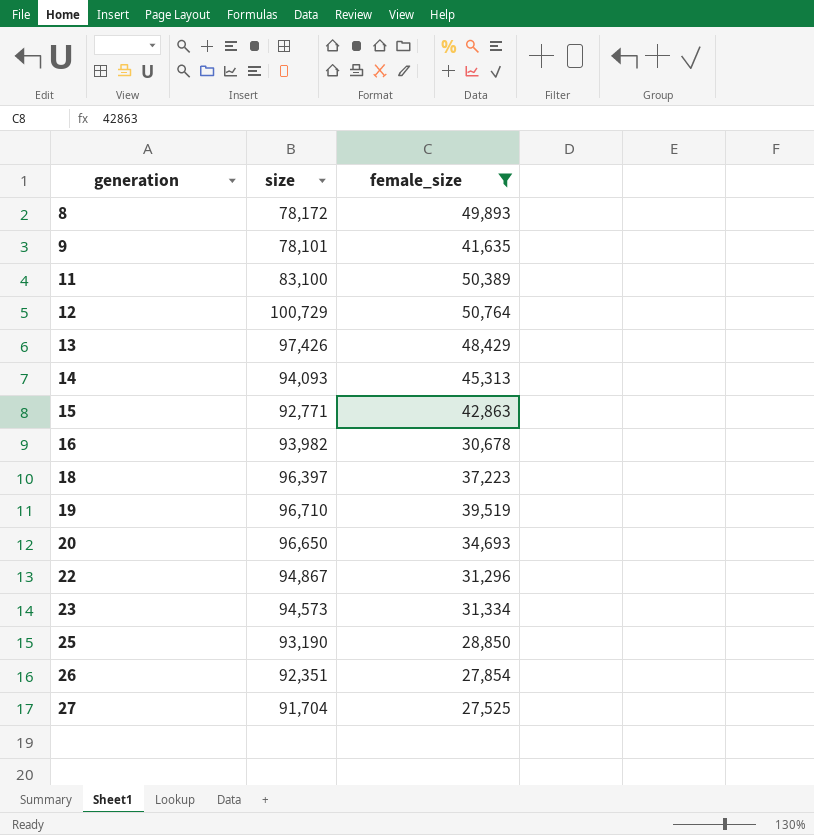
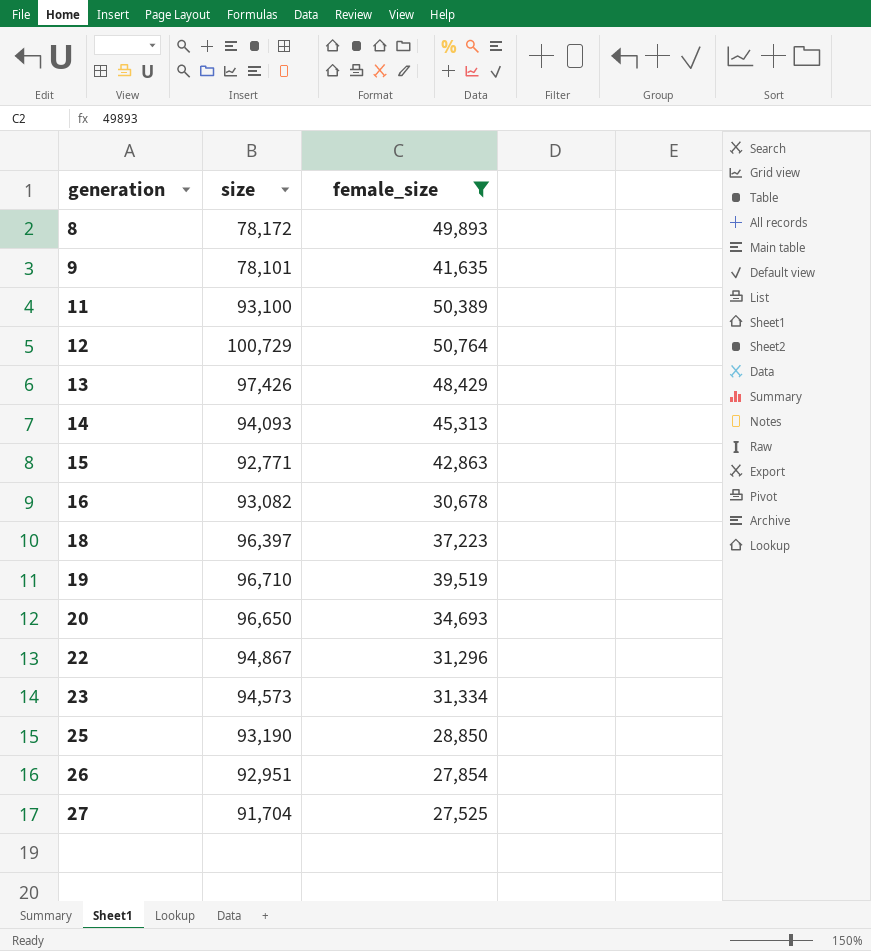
11 | size: 83,100 -> 93,100
16 | size: 93,982 -> 93,082
26 | size: 92,351 -> 92,951

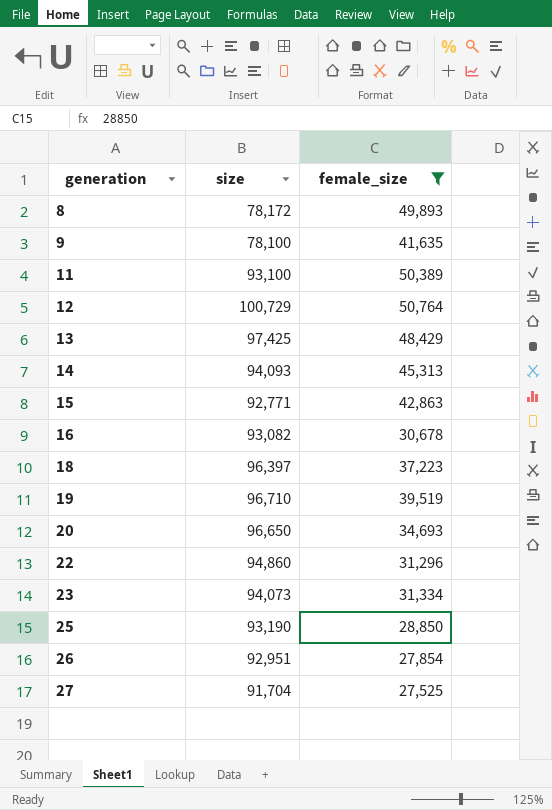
9 | size: 78,101 -> 78,100
13 | size: 97,426 -> 97,425
22 | size: 94,867 -> 94,860
23 | size: 94,573 -> 94,073

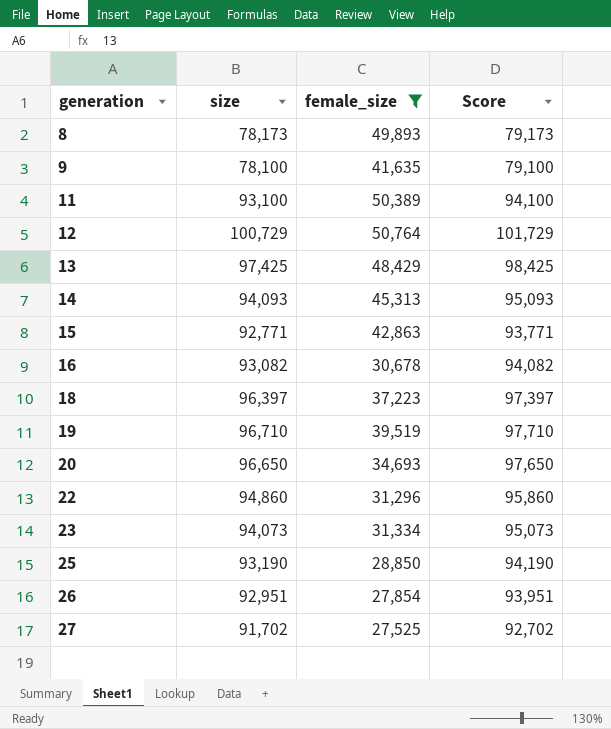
column Score | formula: none -> [size] + 1000
8 | size: 78,172 -> 78,173
27 | size: 91,704 -> 91,702

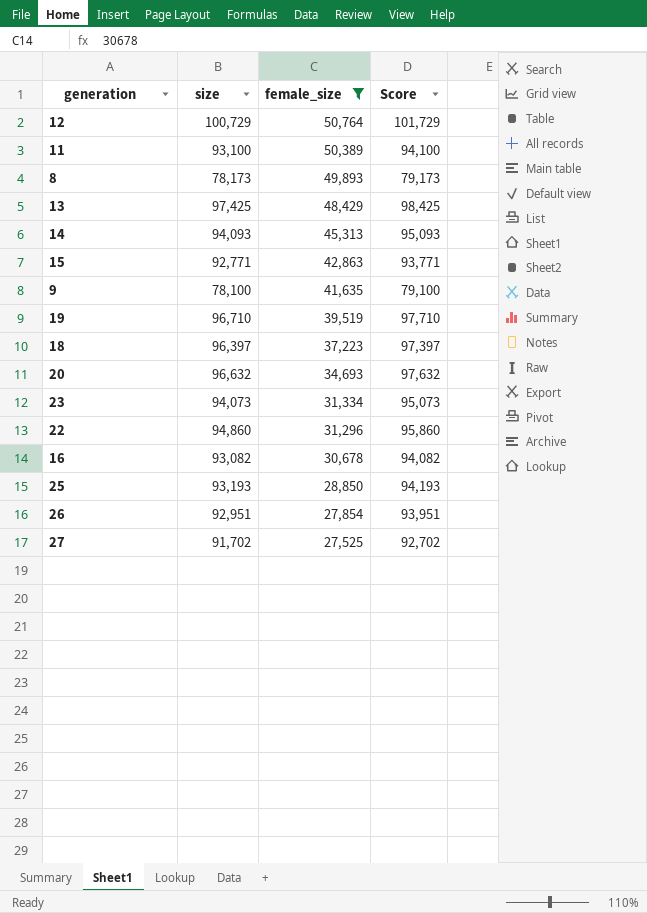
row order: generation ascending -> female_size descending
20 | size: 96,650 -> 96,632
20 | Score: 97,650 -> 97,632
25 | size: 93,190 -> 93,193
25 | Score: 94,190 -> 94,193

